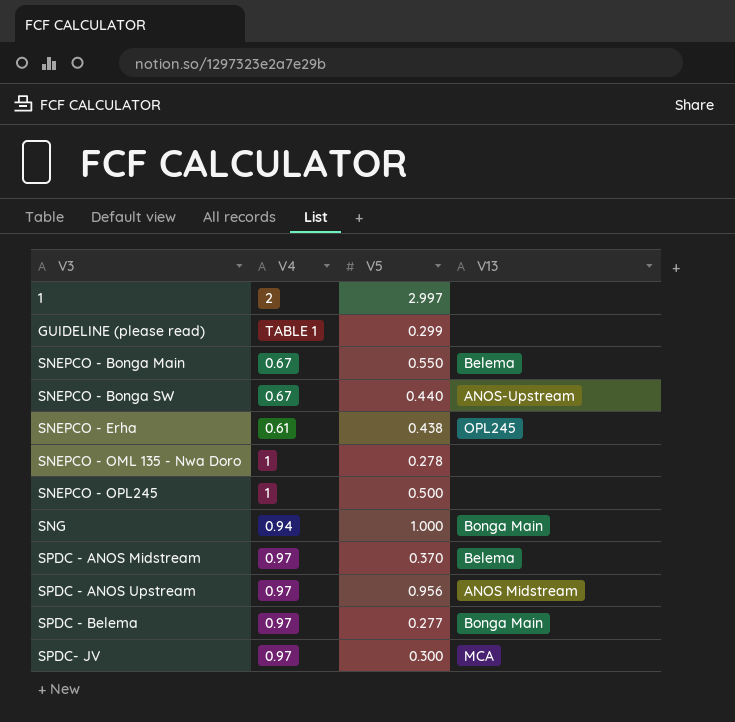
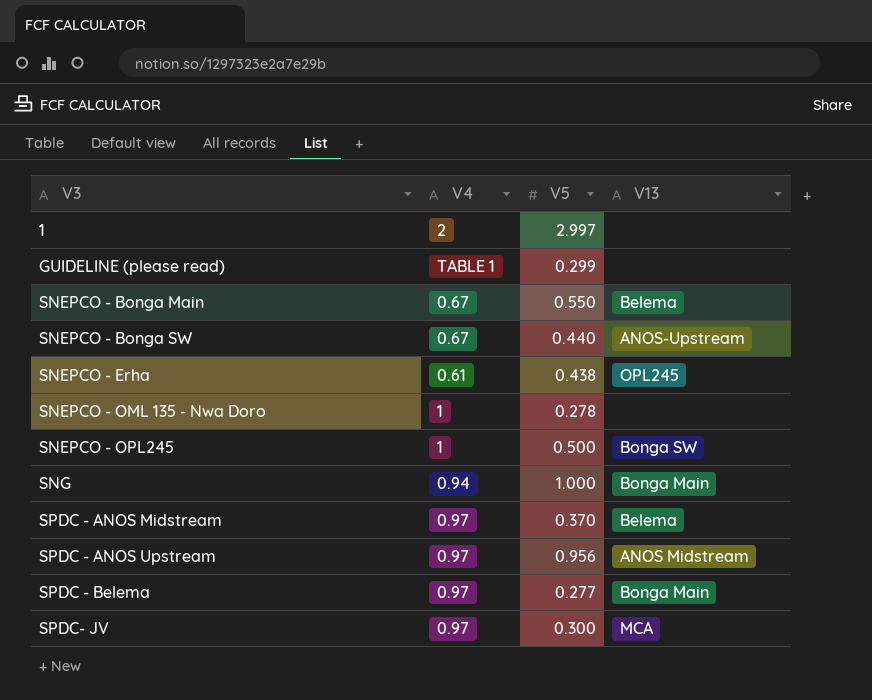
SNEPCO - OPL245 | V13: none -> Bonga SW

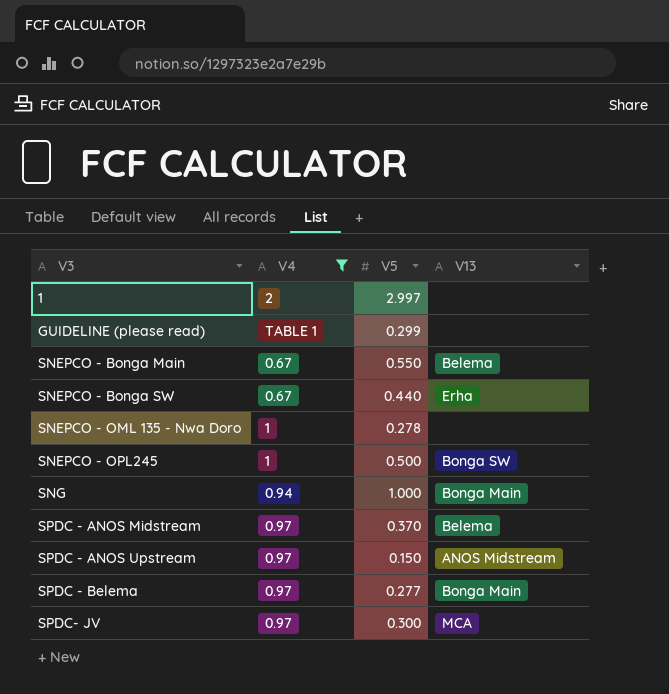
filter: none -> V4 != 0.61
SNEPCO - Bonga SW | V13: ANOS-Upstream -> Erha
SPDC - ANOS Upstream | V5: 0.956 -> 0.150

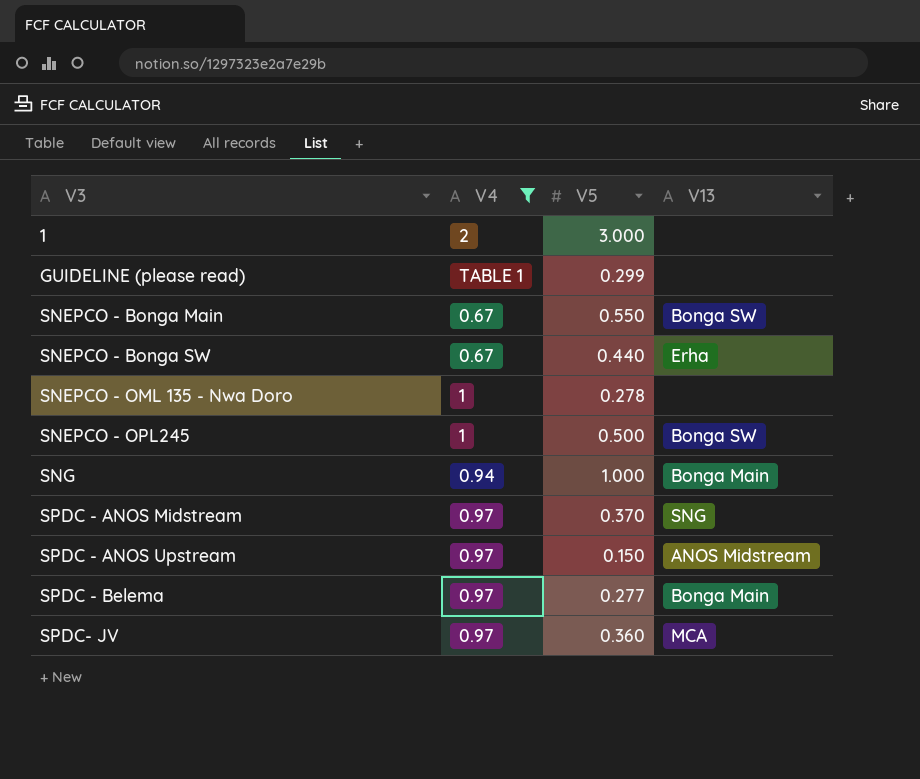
1 | V5: 2.997 -> 3.000
SNEPCO - Bonga Main | V13: Belema -> Bonga SW
SPDC - ANOS Midstream | V13: Belema -> SNG
SPDC- JV | V5: 0.300 -> 0.360

